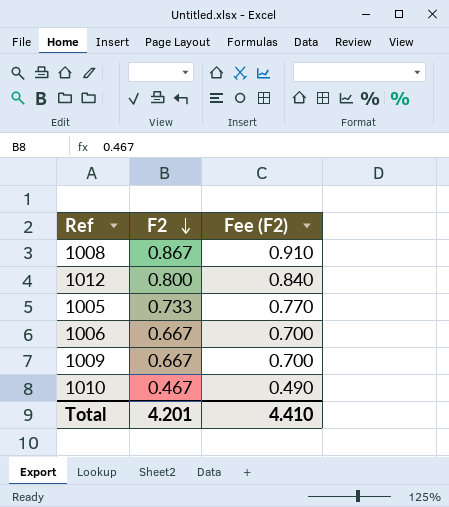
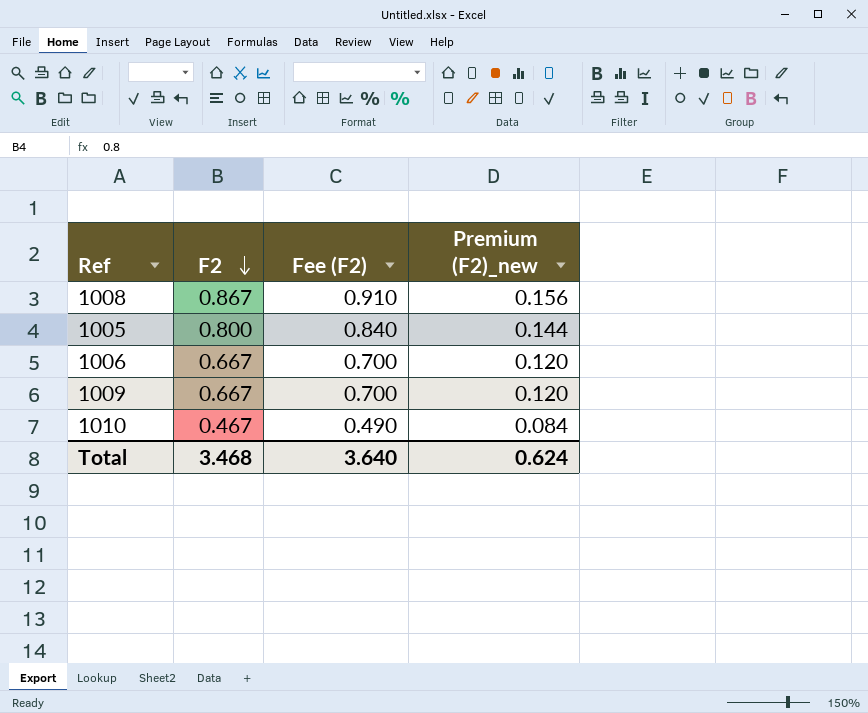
column Premium (F2)_new | formula: none -> [F2] * 0.18
row 1012: 0.800 | 0.840 -> none
1005 | F2: 0.733 -> 0.800
1005 | Fee (F2): 0.770 -> 0.840
Total | F2: 4.201 -> 3.468
Total | Fee (F2): 4.410 -> 3.640

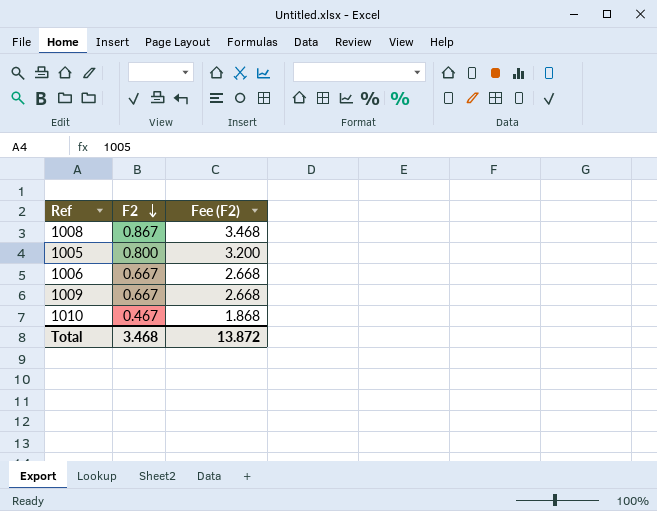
column Premium (F2)_new | formula: [F2] * 0.18 -> none
column Fee (F2) | formula: [F2] * 1.05 -> [F2] * 4
Total | Fee (F2): 3.640 -> 13.872

